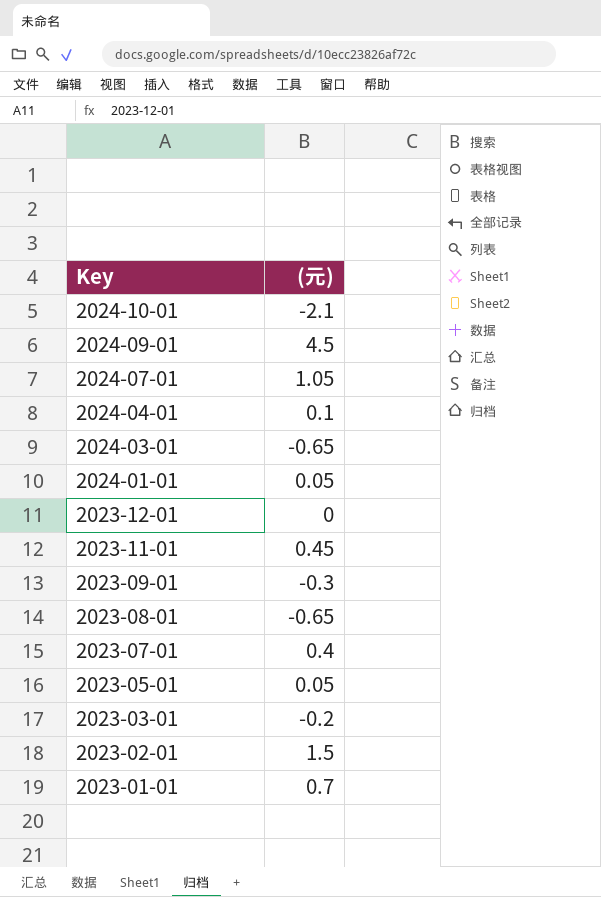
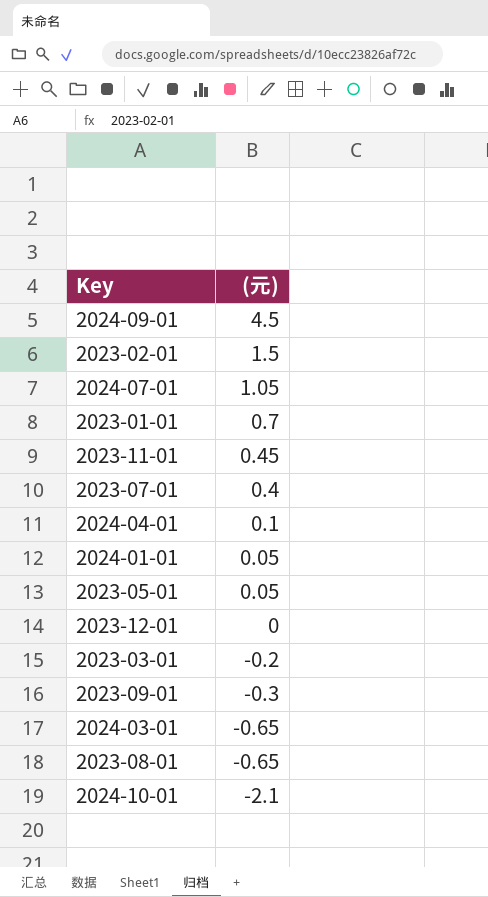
row order: Key descending -> (元) descending

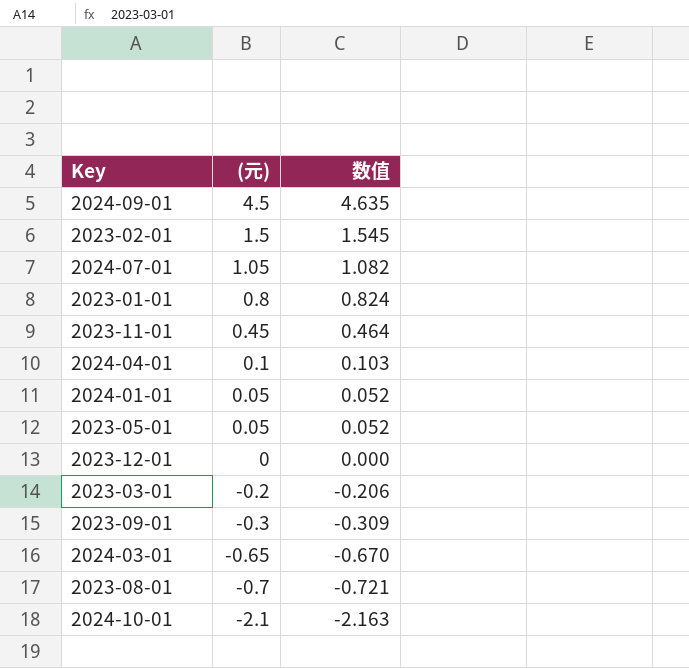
column 数值 | formula: none -> [(元)] * 1.03
row 2023-07-01: 0.4 -> none
2023-01-01 | (元): 0.7 -> 0.8
2023-08-01 | (元): -0.65 -> -0.7

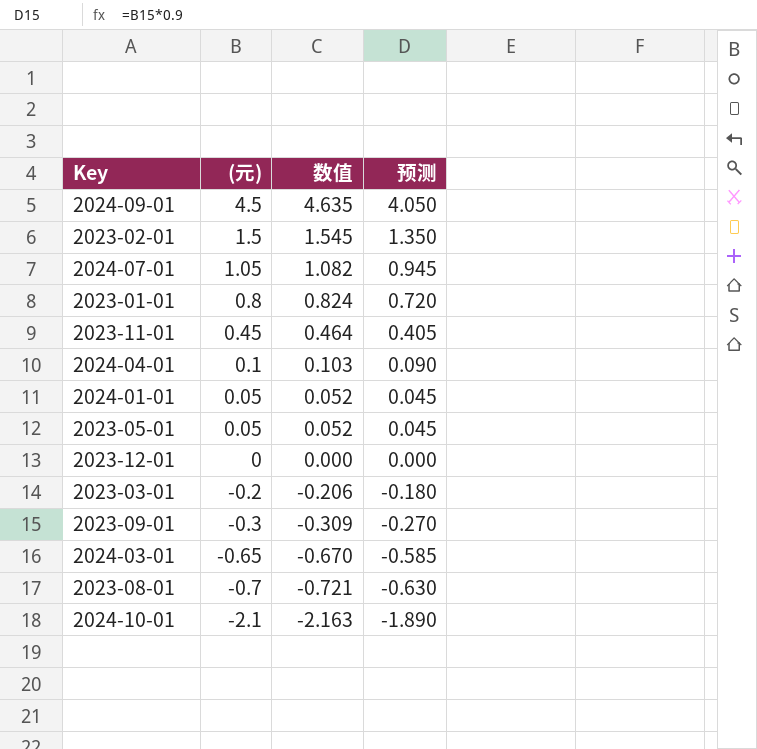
column 预测 | formula: none -> [(元)] * 0.9

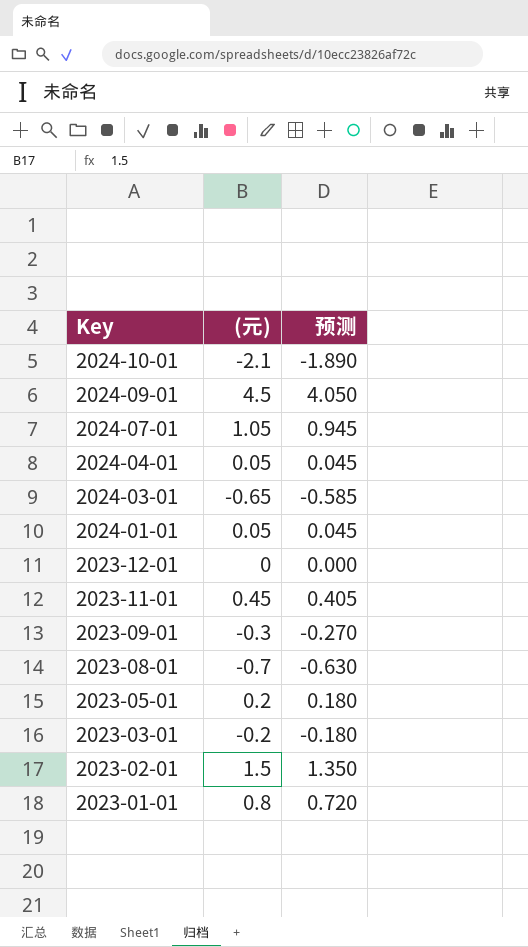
row order: (元) descending -> Key descending
column 数值 | formula: [(元)] * 1.03 -> none
2024-04-01 | (元): 0.1 -> 0.05
2024-04-01 | 预测: 0.090 -> 0.045
2023-05-01 | (元): 0.05 -> 0.2
2023-05-01 | 预测: 0.045 -> 0.180

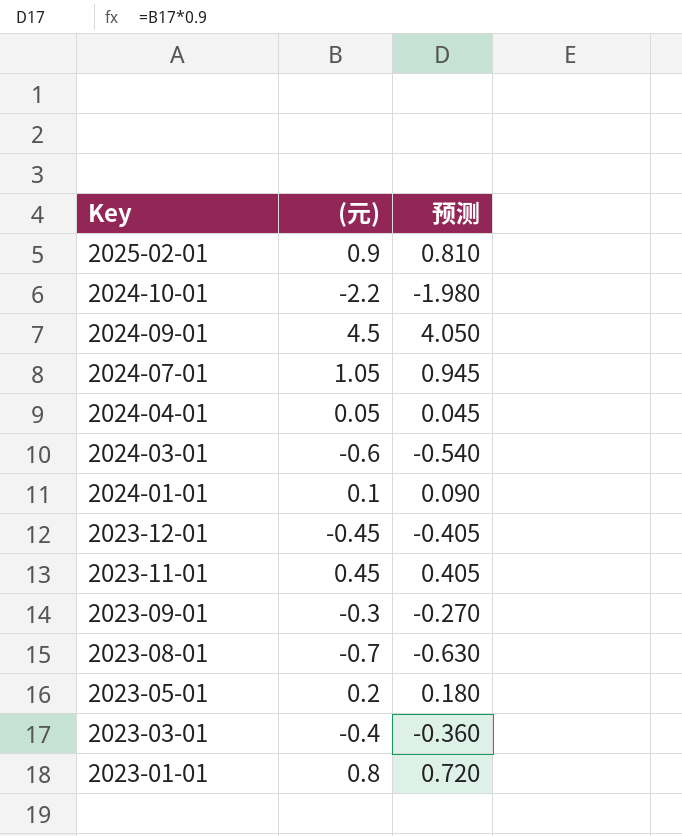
row 2023-02-01: 1.5 | 1.350 -> none
row 2025-02-01: none -> 0.9 | 0.810
2024-10-01 | (元): -2.1 -> -2.2
2024-10-01 | 预测: -1.890 -> -1.980
2024-03-01 | (元): -0.65 -> -0.6
2024-03-01 | 预测: -0.585 -> -0.540
2024-01-01 | (元): 0.05 -> 0.1
2024-01-01 | 预测: 0.045 -> 0.090
2023-12-01 | (元): 0 -> -0.45
2023-12-01 | 预测: 0.000 -> -0.405
2023-03-01 | (元): -0.2 -> -0.4
2023-03-01 | 预测: -0.180 -> -0.360

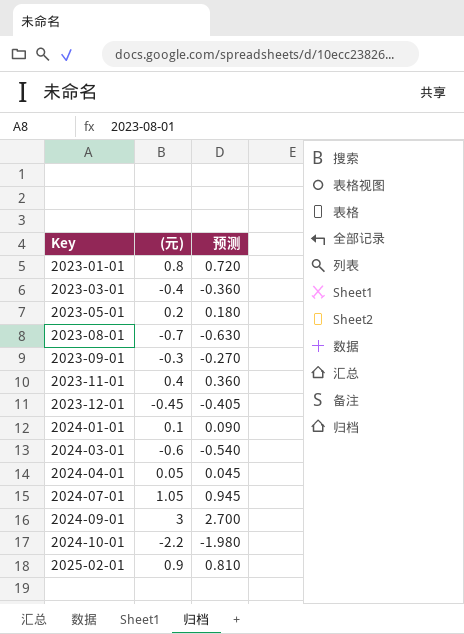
row order: Key descending -> Key ascending
2023-11-01 | (元): 0.45 -> 0.4
2023-11-01 | 预测: 0.405 -> 0.360
2024-09-01 | (元): 4.5 -> 3
2024-09-01 | 预测: 4.050 -> 2.700

